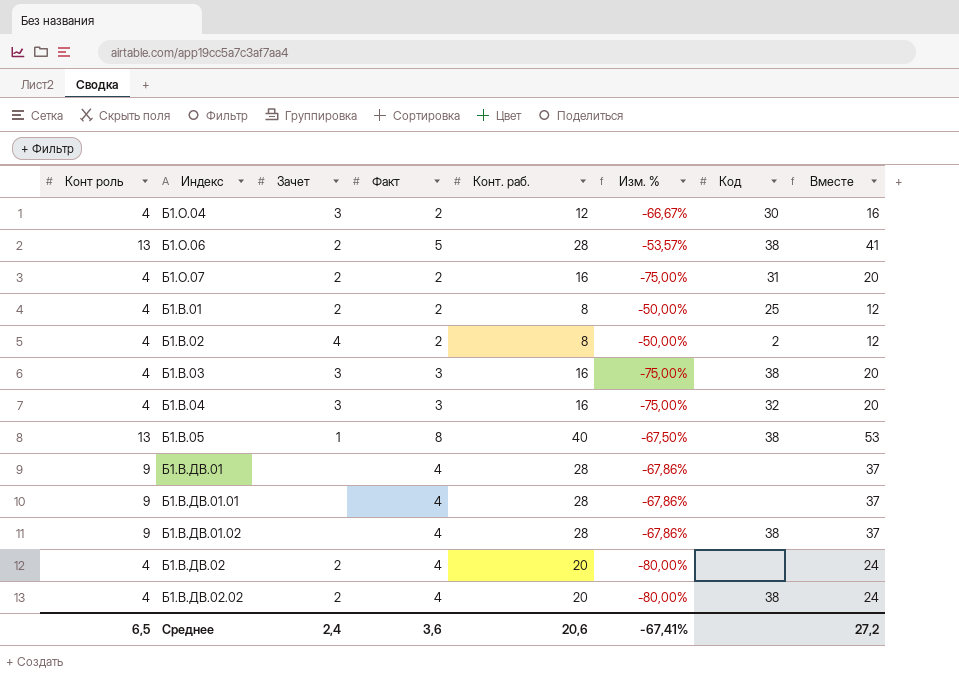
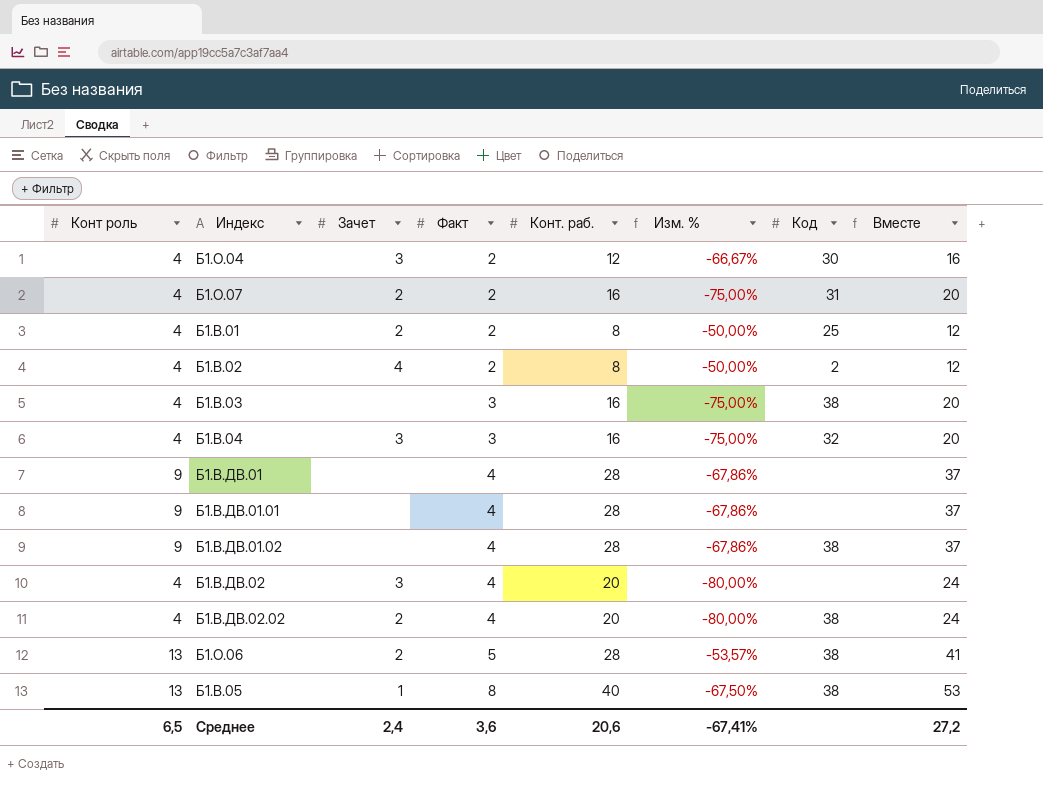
row order: none -> Факт ascending
Б1.В.03 | Зачет: 3 -> none
Б1.В.ДВ.02 | Зачет: 2 -> 3

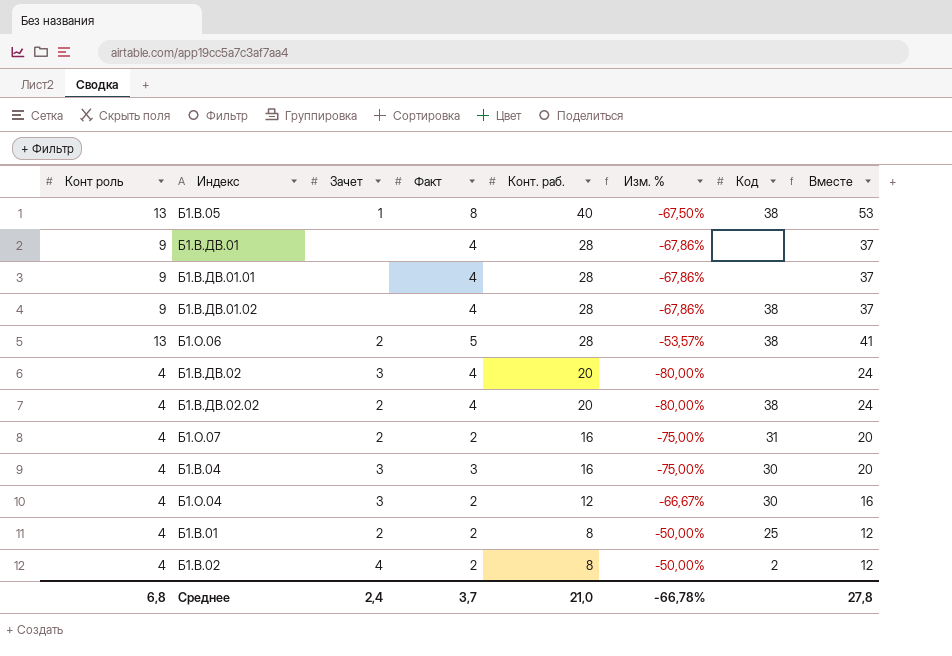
row order: Факт ascending -> Конт. раб. descending
row Б1.В.03: 4 | none | 3 | 16 | -75,00% | 38 | 20 -> none
Б1.В.04 | Код: 32 -> 30
Среднее | Конт роль: 6,5 -> 6,8
Среднее | Факт: 3,6 -> 3,7
Среднее | Конт. раб.: 20,6 -> 21,0
Среднее | Изм. %: -67,41% -> -66,78%
Среднее | Вместе: 27,2 -> 27,8

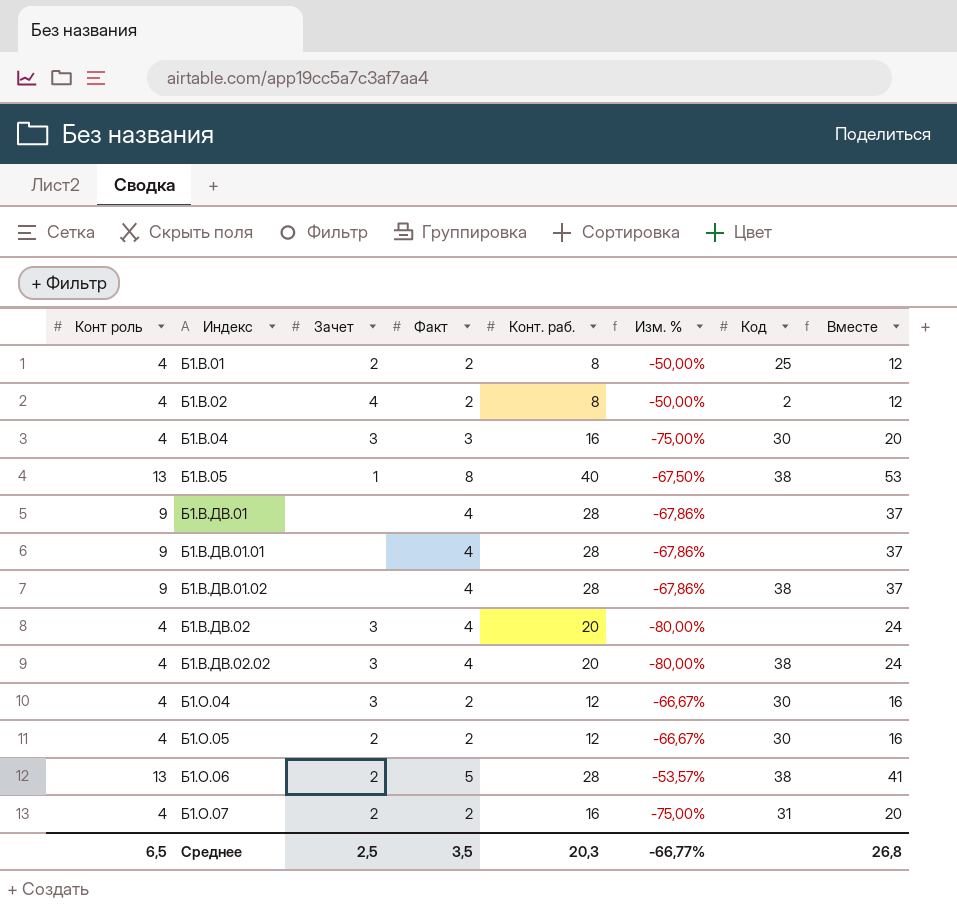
row order: Конт. раб. descending -> Индекс ascending
Б1.В.ДВ.02.02 | Зачет: 2 -> 3
row Б1.О.05: none -> 4 | 2 | 2 | 12 | -66,67% | 30 | 16
Среднее | Конт роль: 6,8 -> 6,5
Среднее | Зачет: 2,4 -> 2,5
Среднее | Факт: 3,7 -> 3,5
Среднее | Конт. раб.: 21,0 -> 20,3
Среднее | Изм. %: -66,78% -> -66,77%
Среднее | Вместе: 27,8 -> 26,8

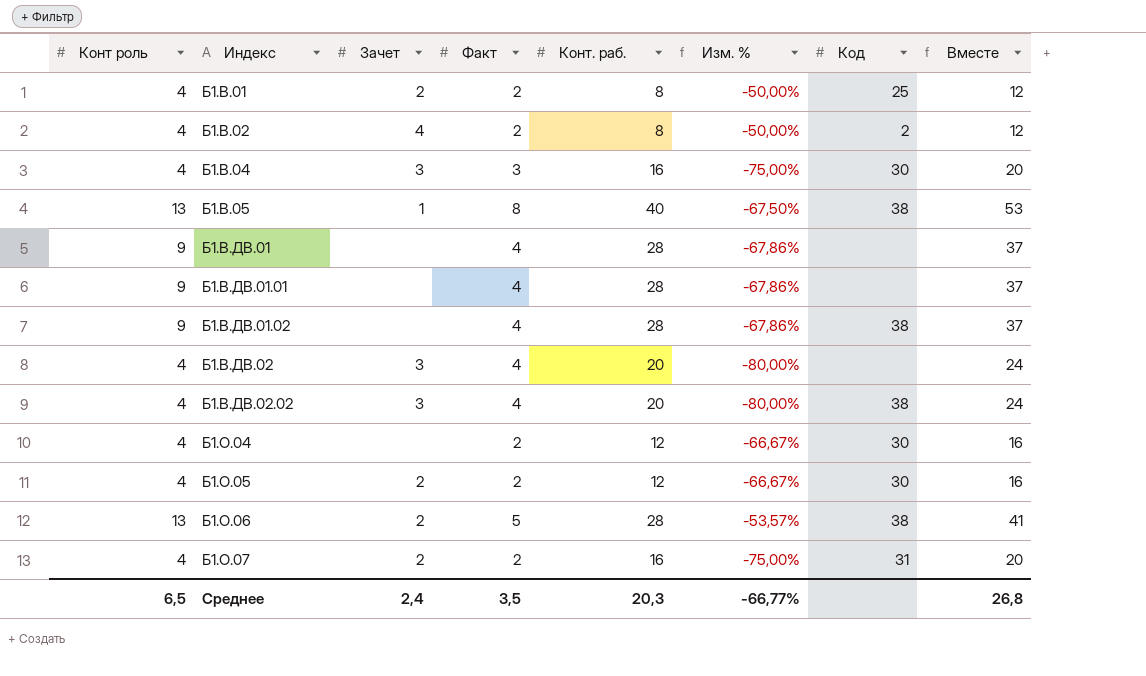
Б1.О.04 | Зачет: 3 -> none
Среднее | Зачет: 2,5 -> 2,4

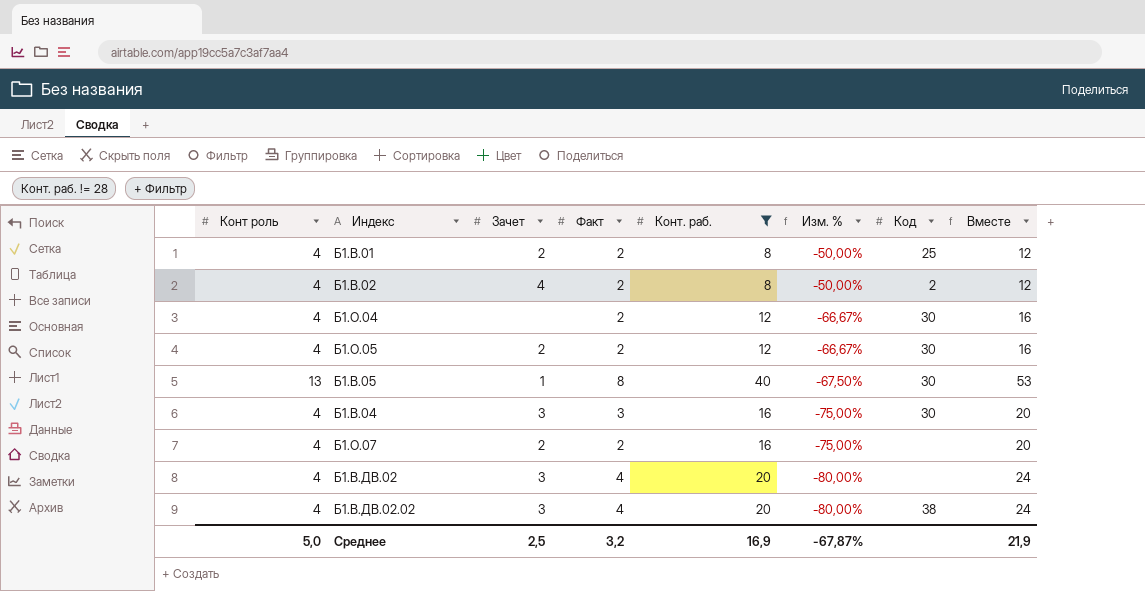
filter: none -> Конт. раб. != 28
row order: Индекс ascending -> Изм. % descending
Б1.В.05 | Код: 38 -> 30
Б1.О.07 | Код: 31 -> none
Среднее | Конт роль: 6,5 -> 5,0
Среднее | Зачет: 2,4 -> 2,5
Среднее | Факт: 3,5 -> 3,2
Среднее | Конт. раб.: 20,3 -> 16,9
Среднее | Изм. %: -66,77% -> -67,87%
Среднее | Вместе: 26,8 -> 21,9

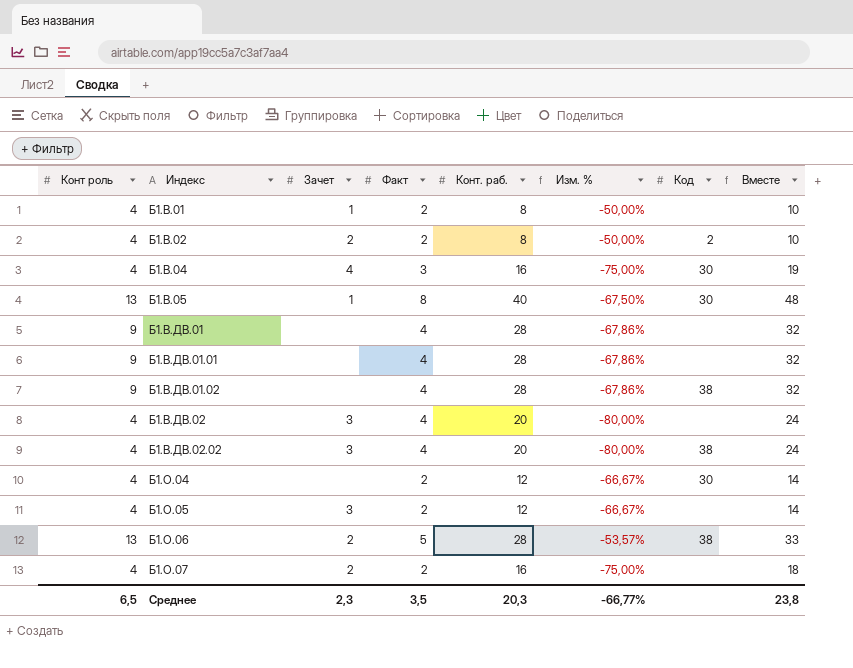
filter: Конт. раб. != 28 -> none
row order: Изм. % descending -> Индекс ascending
column Вместе | formula: [Конт роль] + [Конт. раб.] -> [Факт] + [Конт. раб.]
Б1.В.01 | Зачет: 2 -> 1
Б1.В.01 | Код: 25 -> none
Б1.В.02 | Зачет: 4 -> 2
Б1.В.04 | Зачет: 3 -> 4
Б1.О.05 | Зачет: 2 -> 3
Б1.О.05 | Код: 30 -> none
Среднее | Конт роль: 5,0 -> 6,5
Среднее | Зачет: 2,5 -> 2,3
Среднее | Факт: 3,2 -> 3,5
Среднее | Конт. раб.: 16,9 -> 20,3
Среднее | Изм. %: -67,87% -> -66,77%
Среднее | Вместе: 21,9 -> 23,8

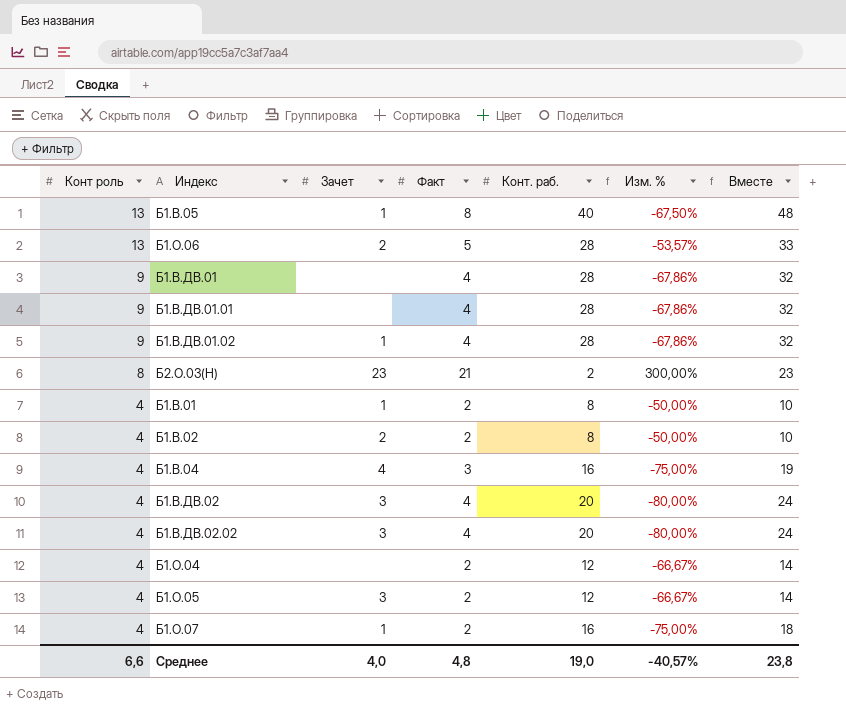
row order: Индекс ascending -> Конт роль descending
column Код | position: 7 -> none
Б1.В.ДВ.01.02 | Зачет: none -> 1
row Б2.О.03(Н): none -> 8 | 23 | 21 | 2 | 300,00% | 23
Б1.О.07 | Зачет: 2 -> 1
Среднее | Конт роль: 6,5 -> 6,6
Среднее | Зачет: 2,3 -> 4,0
Среднее | Факт: 3,5 -> 4,8
Среднее | Конт. раб.: 20,3 -> 19,0
Среднее | Изм. %: -66,77% -> -40,57%

